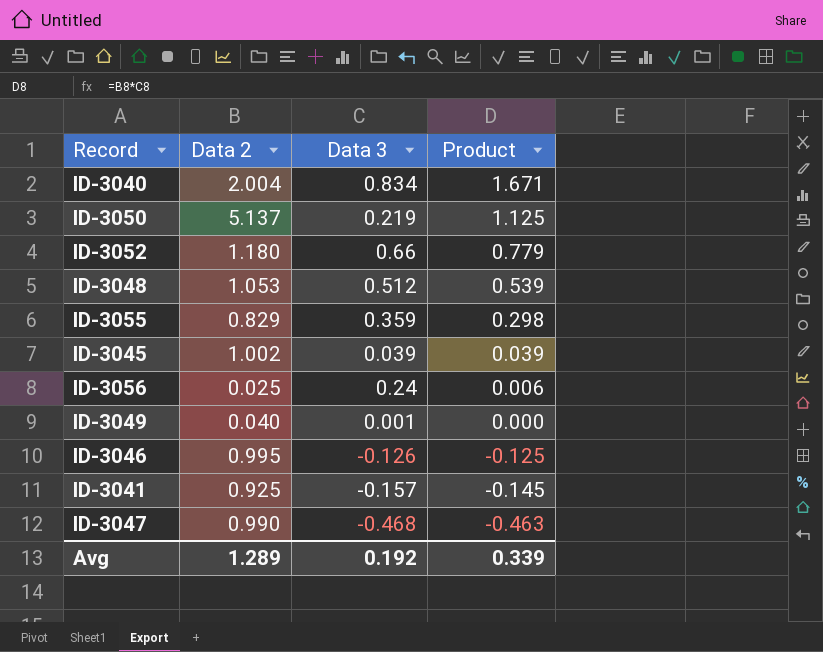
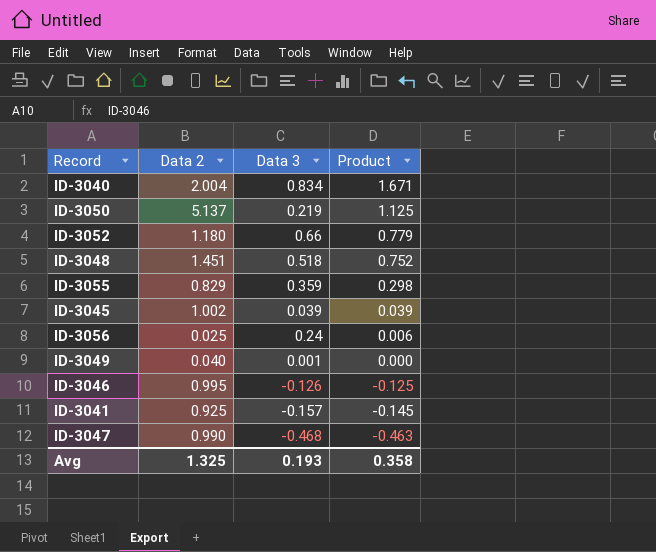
ID-3048 | Data 2: 1.053 -> 1.451
ID-3048 | Data 3: 0.512 -> 0.518
ID-3048 | Product: 0.539 -> 0.752
Avg | Data 2: 1.289 -> 1.325
Avg | Data 3: 0.192 -> 0.193
Avg | Product: 0.339 -> 0.358

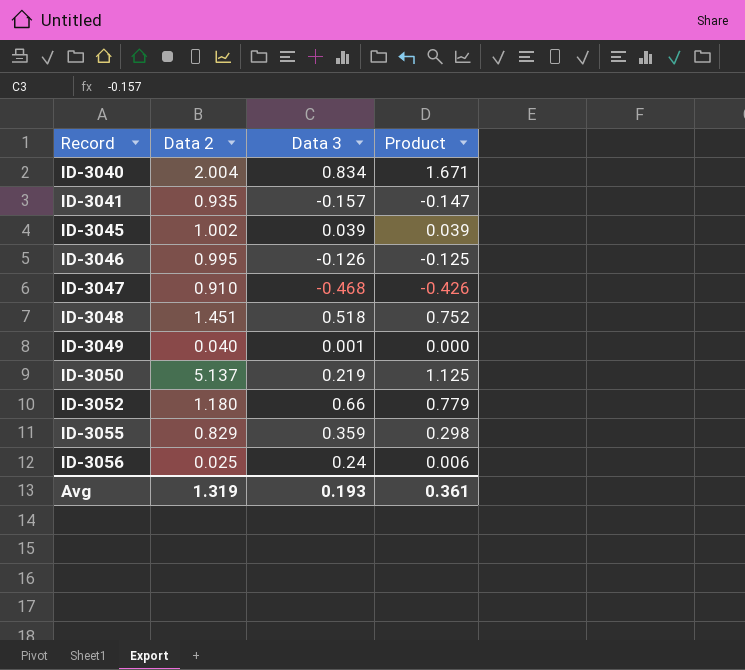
row order: Product descending -> Record ascending
ID-3041 | Data 2: 0.925 -> 0.935
ID-3041 | Product: -0.145 -> -0.147
ID-3047 | Data 2: 0.990 -> 0.910
ID-3047 | Product: -0.463 -> -0.426
Avg | Data 2: 1.325 -> 1.319
Avg | Product: 0.358 -> 0.361

